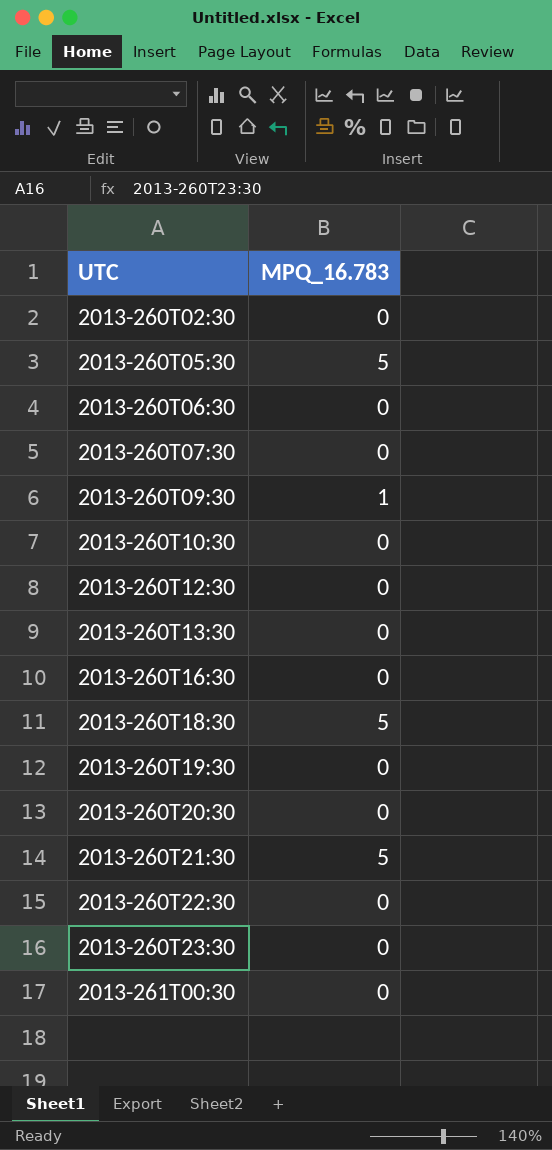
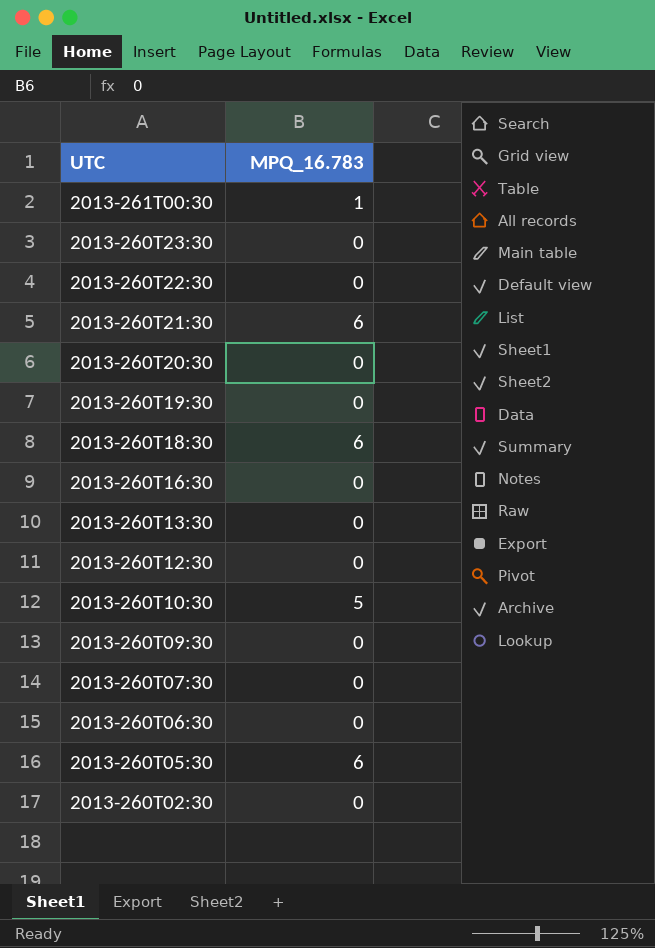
row order: UTC ascending -> UTC descending
2013-261T00:30 | MPQ_16.783: 0 -> 1
2013-260T21:30 | MPQ_16.783: 5 -> 6
2013-260T18:30 | MPQ_16.783: 5 -> 6
2013-260T10:30 | MPQ_16.783: 0 -> 5
2013-260T09:30 | MPQ_16.783: 1 -> 0
2013-260T05:30 | MPQ_16.783: 5 -> 6

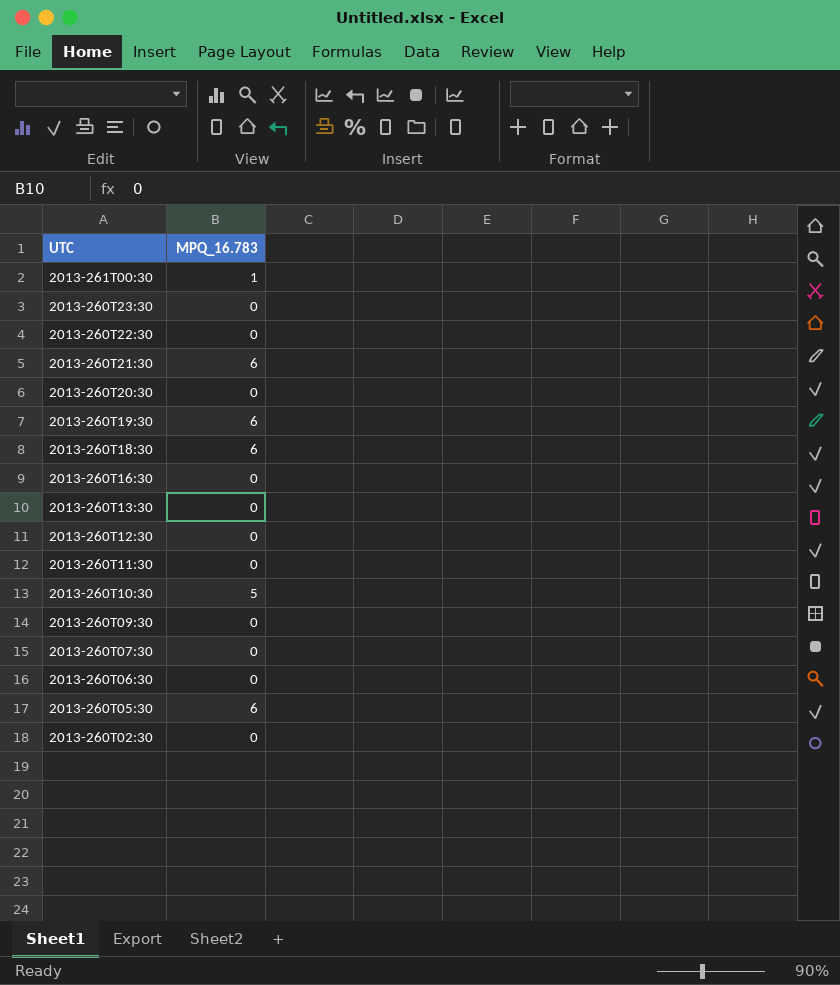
2013-260T19:30 | MPQ_16.783: 0 -> 6
row 2013-260T11:30: none -> 0

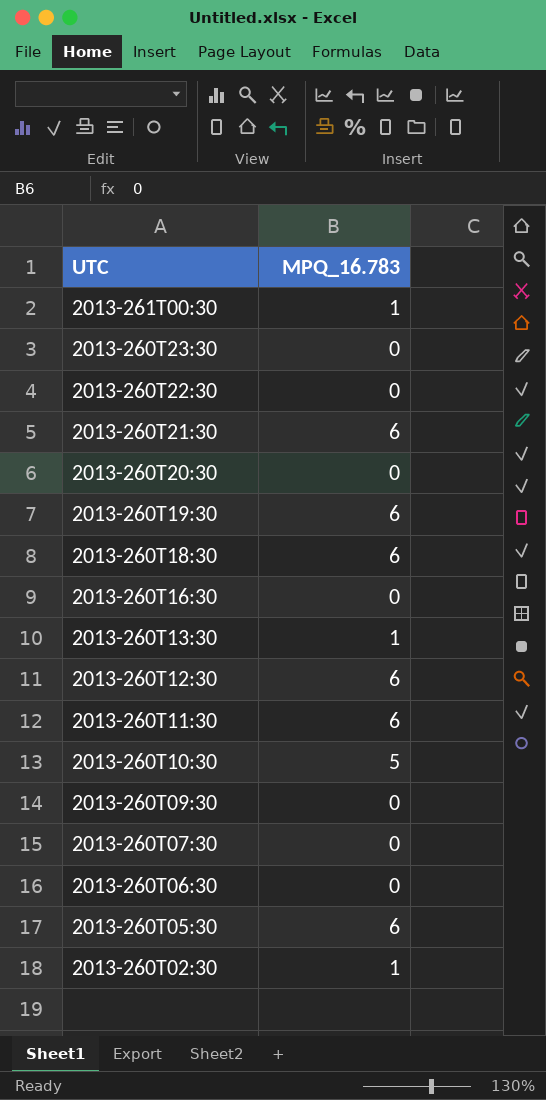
2013-260T13:30 | MPQ_16.783: 0 -> 1
2013-260T12:30 | MPQ_16.783: 0 -> 6
2013-260T11:30 | MPQ_16.783: 0 -> 6
2013-260T02:30 | MPQ_16.783: 0 -> 1

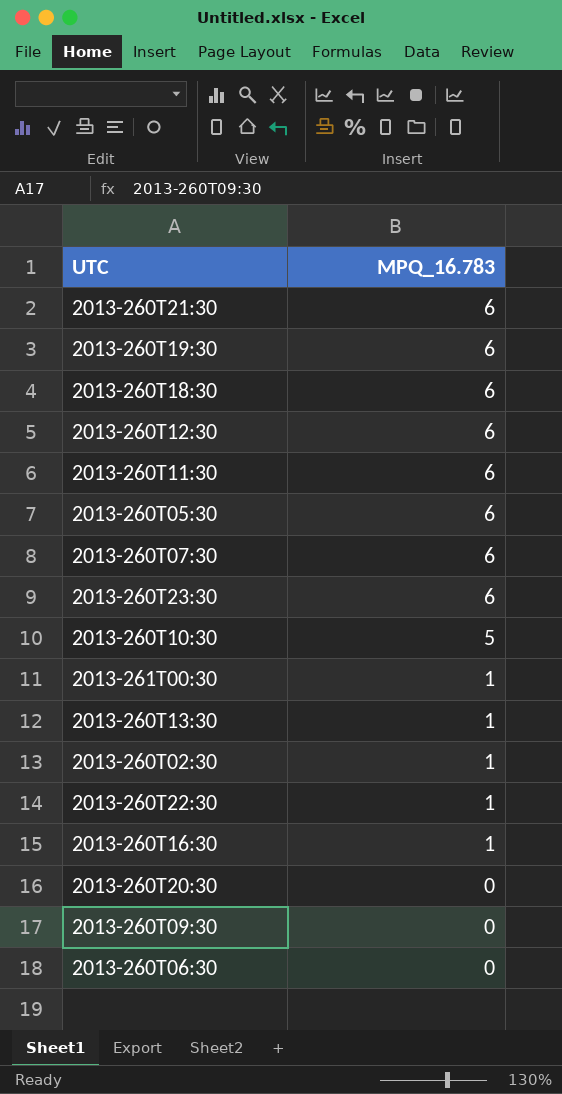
row order: UTC descending -> MPQ_16.783 descending
2013-260T07:30 | MPQ_16.783: 0 -> 6
2013-260T23:30 | MPQ_16.783: 0 -> 6
2013-260T22:30 | MPQ_16.783: 0 -> 1
2013-260T16:30 | MPQ_16.783: 0 -> 1

